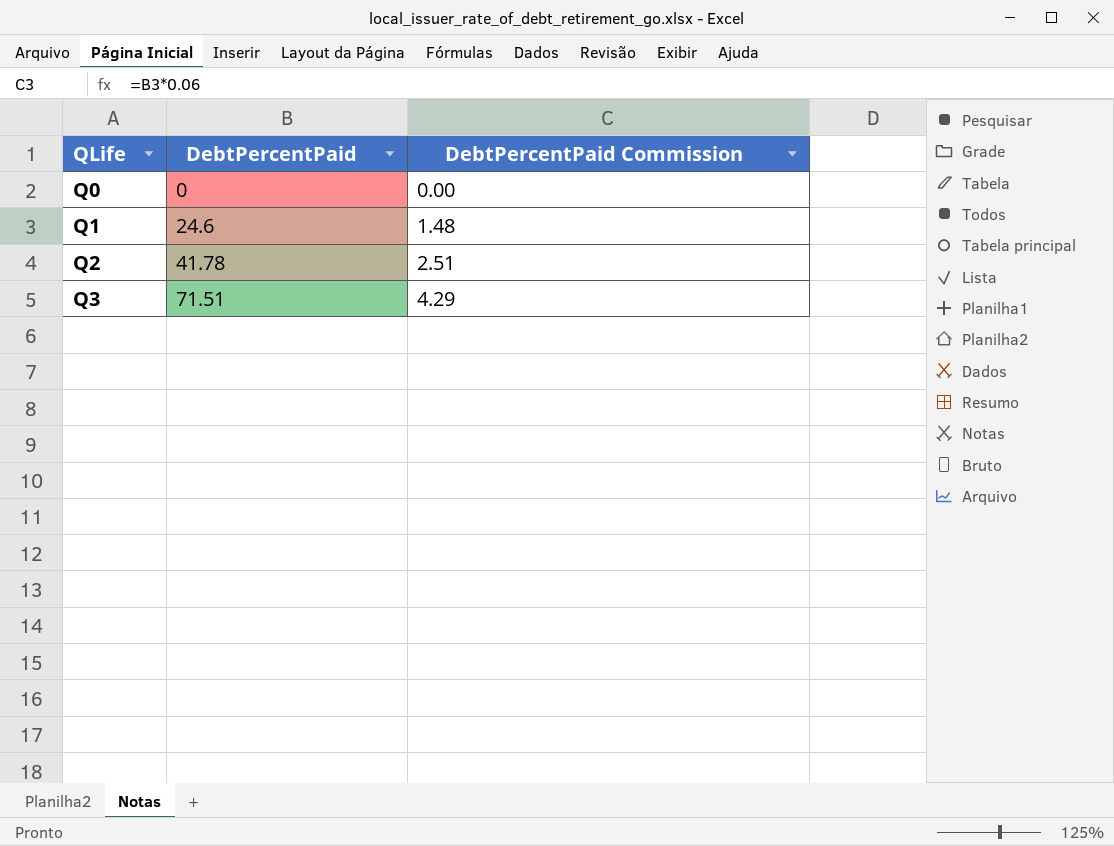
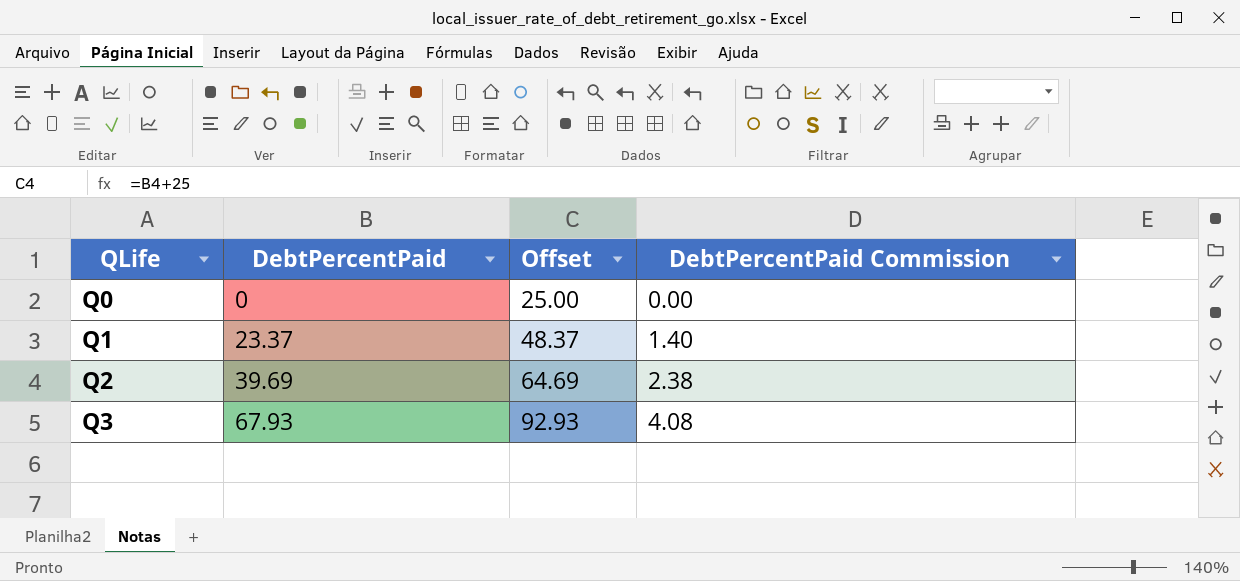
column Offset | formula: none -> [DebtPercentPaid] + 25
Q1 | DebtPercentPaid: 24.6 -> 23.37
Q1 | DebtPercentPaid Commission: 1.48 -> 1.40
Q2 | DebtPercentPaid: 41.78 -> 39.69
Q2 | DebtPercentPaid Commission: 2.51 -> 2.38
Q3 | DebtPercentPaid: 71.51 -> 67.93
Q3 | DebtPercentPaid Commission: 4.29 -> 4.08

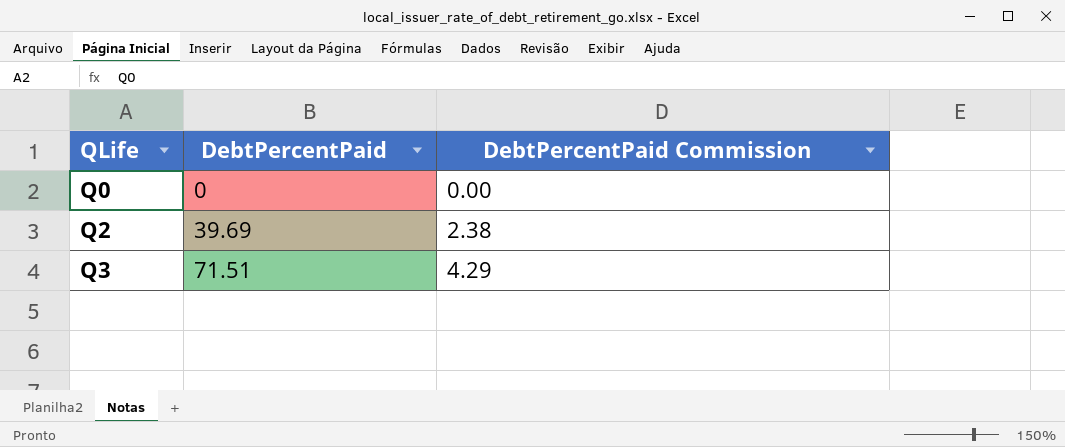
column Offset | formula: [DebtPercentPaid] + 25 -> none
row Q1: 23.37 | 48.37 | 1.40 -> none
Q3 | DebtPercentPaid: 67.93 -> 71.51
Q3 | DebtPercentPaid Commission: 4.08 -> 4.29

